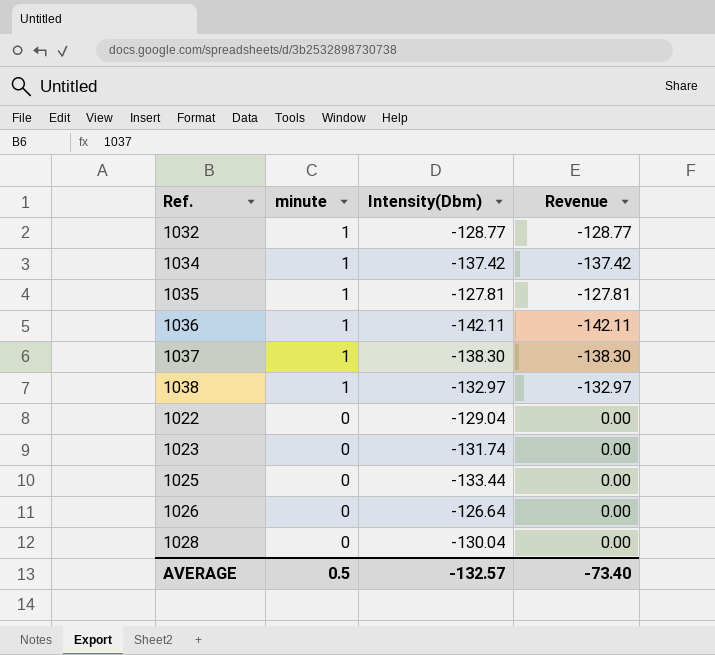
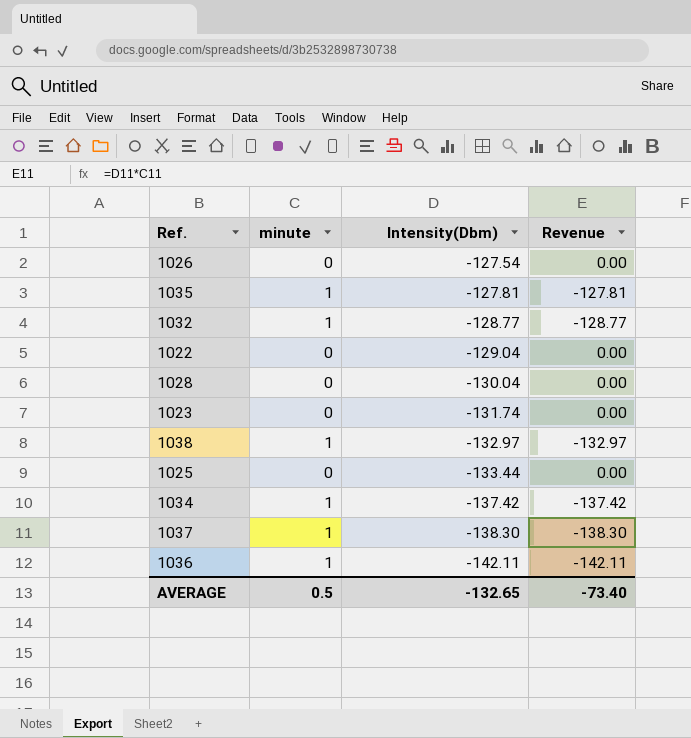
row order: minute descending -> Intensity(Dbm) descending
1026 | Intensity(Dbm): -126.64 -> -127.54
AVERAGE | Intensity(Dbm): -132.57 -> -132.65

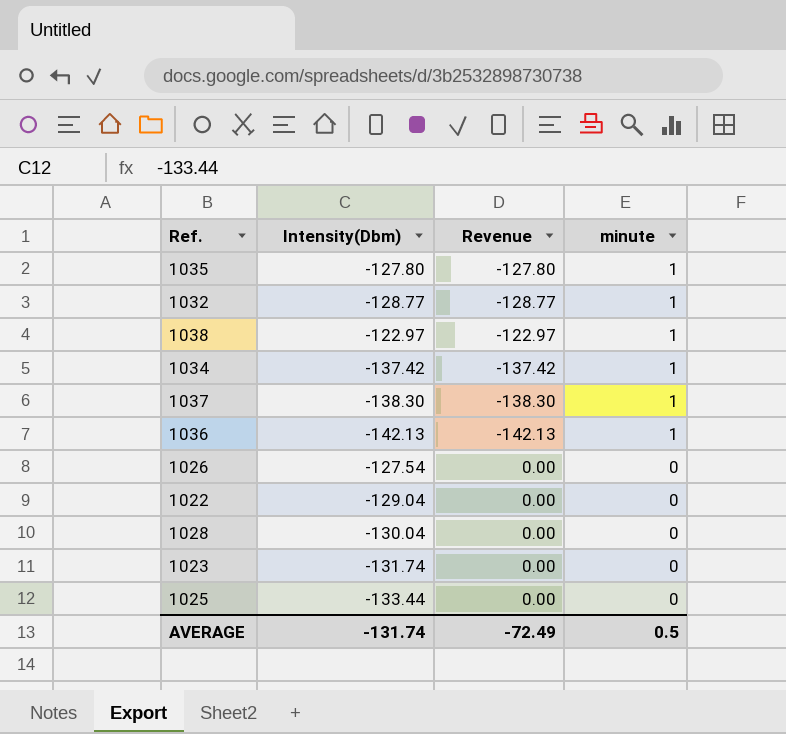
row order: Intensity(Dbm) descending -> minute descending
column minute | position: 2 -> 4
1035 | Intensity(Dbm): -127.81 -> -127.80
1035 | Revenue: -127.81 -> -127.80
1038 | Intensity(Dbm): -132.97 -> -122.97
1038 | Revenue: -132.97 -> -122.97
1036 | Intensity(Dbm): -142.11 -> -142.13
1036 | Revenue: -142.11 -> -142.13
AVERAGE | Intensity(Dbm): -132.65 -> -131.74
AVERAGE | Revenue: -73.40 -> -72.49

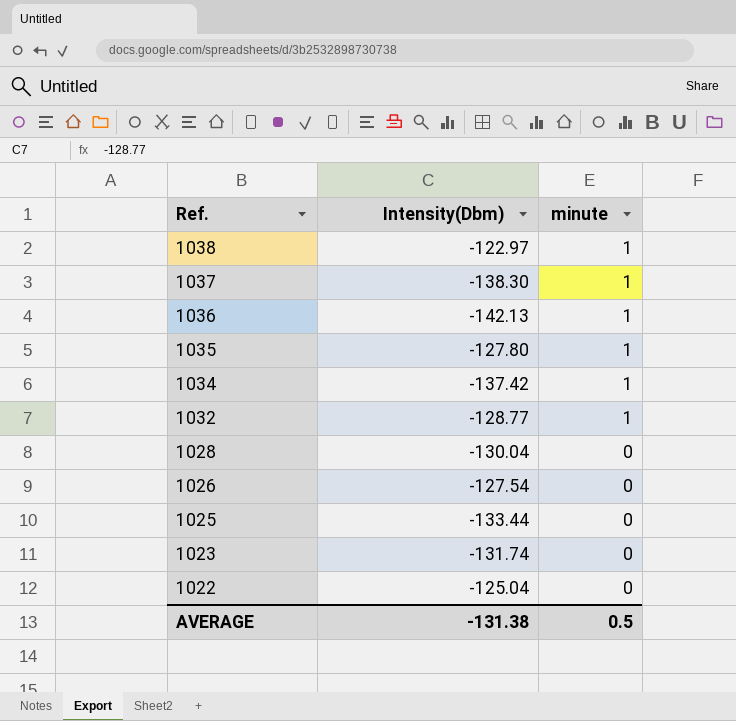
row order: minute descending -> Ref. descending
column Revenue | formula: [Intensity(Dbm)] * [minute] -> none
1022 | Intensity(Dbm): -129.04 -> -125.04
AVERAGE | Intensity(Dbm): -131.74 -> -131.38

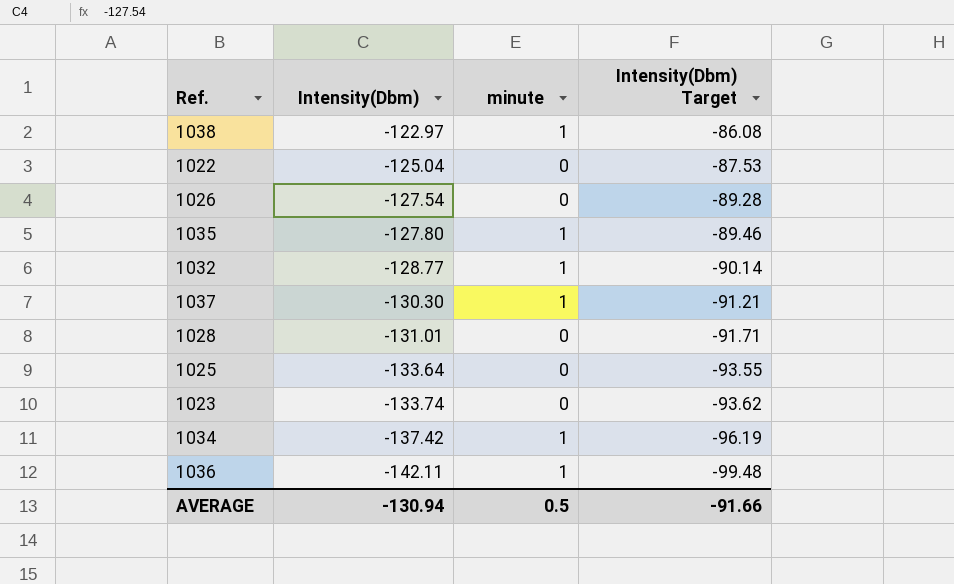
row order: Ref. descending -> Intensity(Dbm) descending
column Intensity(Dbm) Target | formula: none -> [Intensity(Dbm)] * 0.7
1037 | Intensity(Dbm): -138.30 -> -130.30
1028 | Intensity(Dbm): -130.04 -> -131.01
1025 | Intensity(Dbm): -133.44 -> -133.64
1023 | Intensity(Dbm): -131.74 -> -133.74
1036 | Intensity(Dbm): -142.13 -> -142.11
AVERAGE | Intensity(Dbm): -131.38 -> -130.94

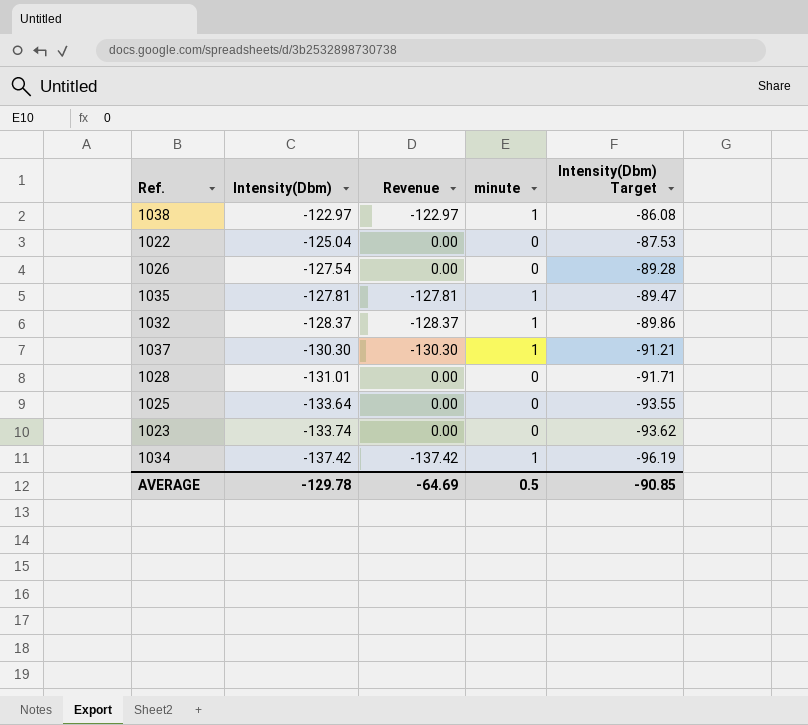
column Revenue | formula: none -> [Intensity(Dbm)] * [minute]
row 1036: -142.11 | 1 | -99.48 -> none
1035 | Intensity(Dbm): -127.80 -> -127.81
1035 | Intensity(Dbm) Target: -89.46 -> -89.47
1032 | Intensity(Dbm): -128.77 -> -128.37
1032 | Intensity(Dbm) Target: -90.14 -> -89.86
AVERAGE | Intensity(Dbm): -130.94 -> -129.78
AVERAGE | Intensity(Dbm) Target: -91.66 -> -90.85

